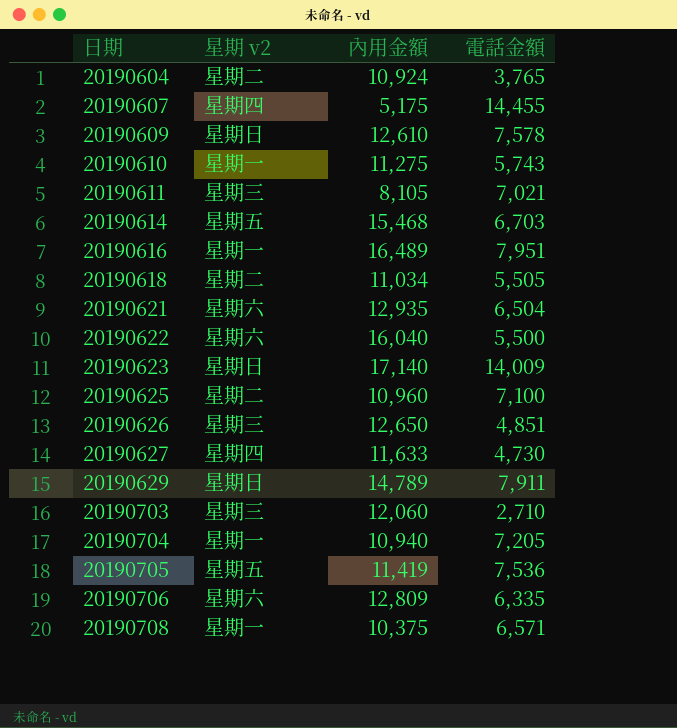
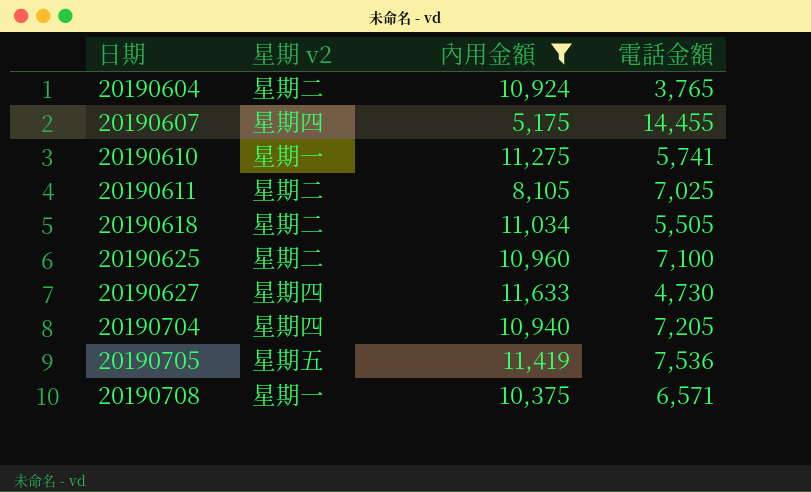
filter: none -> 內用金額 <= 11,633
20190610 | 電話金額: 5,743 -> 5,741
20190611 | 星期 v2: 星期三 -> 星期二
20190611 | 電話金額: 7,021 -> 7,025
20190704 | 星期 v2: 星期一 -> 星期四

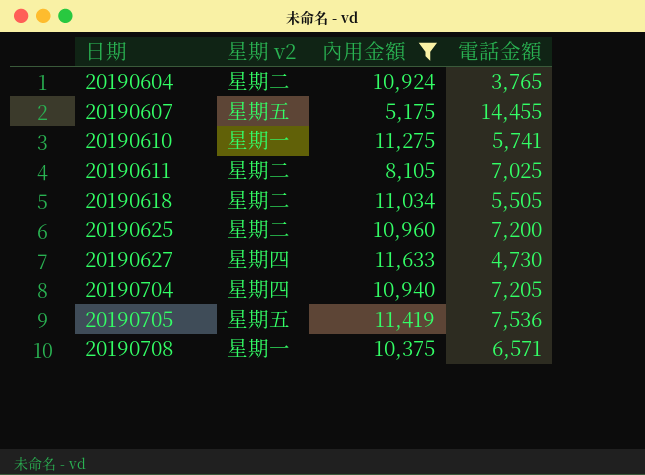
20190607 | 星期 v2: 星期四 -> 星期五
20190625 | 電話金額: 7,100 -> 7,200

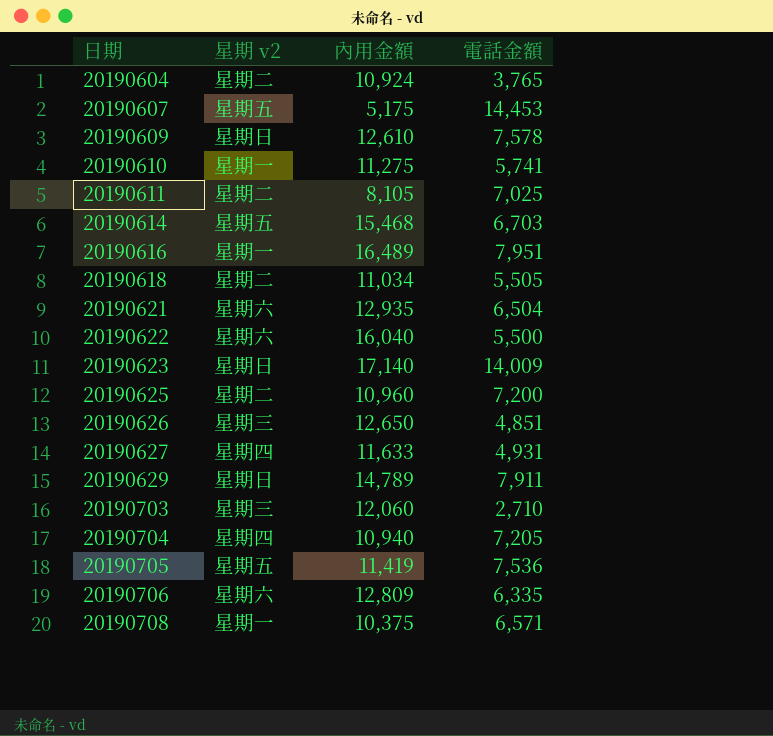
filter: 內用金額 <= 11,633 -> none
20190607 | 電話金額: 14,455 -> 14,453
20190627 | 電話金額: 4,730 -> 4,931

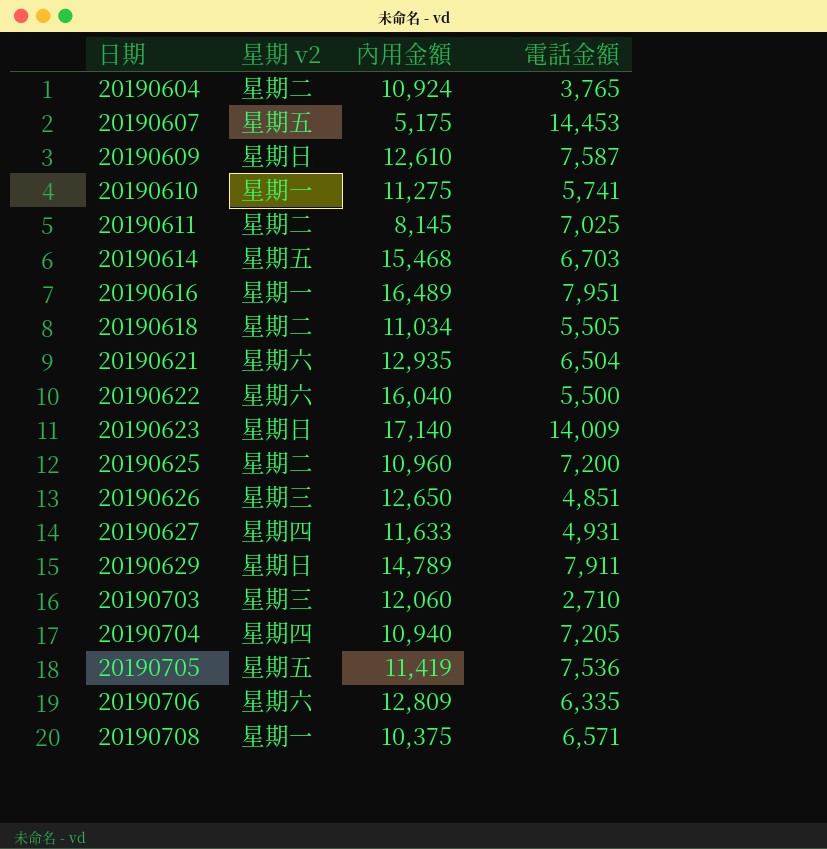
20190609 | 電話金額: 7,578 -> 7,587
20190611 | 內用金額: 8,105 -> 8,145

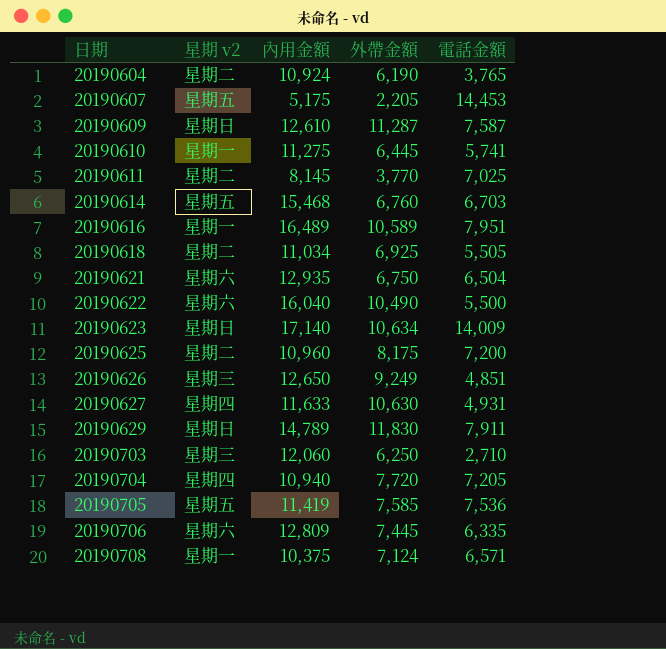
column 外帶金額 | position: none -> 4

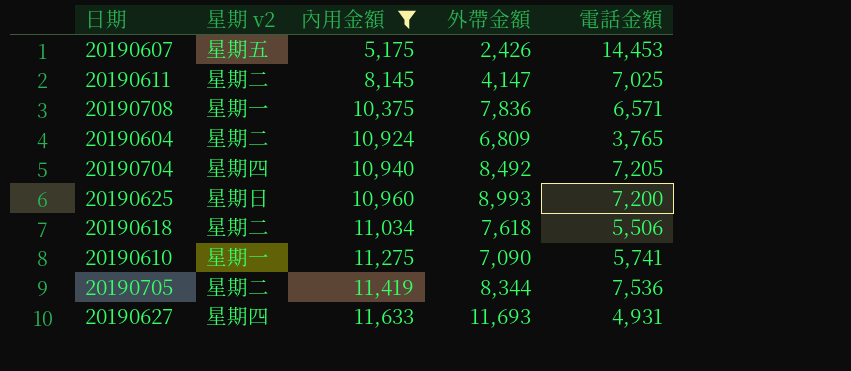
filter: none -> 內用金額 <= 11,633
row order: 日期 ascending -> 內用金額 ascending
20190607 | 外帶金額: 2,205 -> 2,426
20190611 | 外帶金額: 3,770 -> 4,147
20190708 | 外帶金額: 7,124 -> 7,836
20190604 | 外帶金額: 6,190 -> 6,809
20190704 | 外帶金額: 7,720 -> 8,492
20190625 | 星期 v2: 星期二 -> 星期日
20190625 | 外帶金額: 8,175 -> 8,993
20190618 | 外帶金額: 6,925 -> 7,618
20190618 | 電話金額: 5,505 -> 5,506
20190610 | 外帶金額: 6,445 -> 7,090
20190705 | 星期 v2: 星期五 -> 星期二
20190705 | 外帶金額: 7,585 -> 8,344
20190627 | 外帶金額: 10,630 -> 11,693

